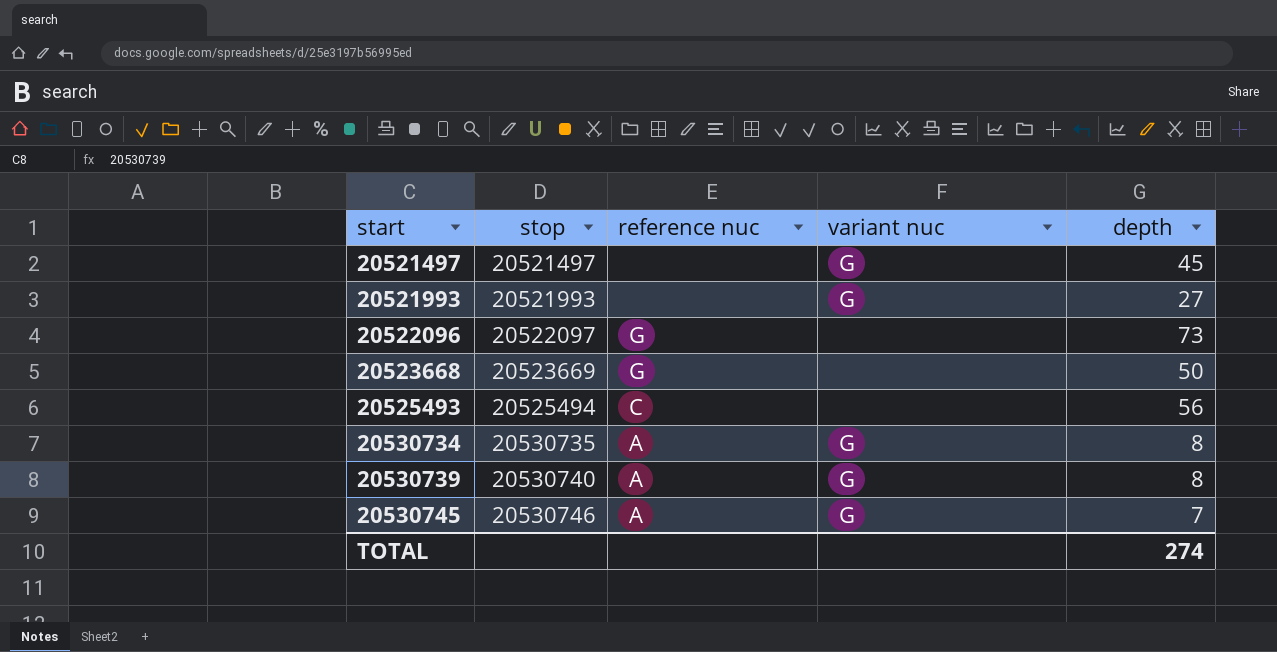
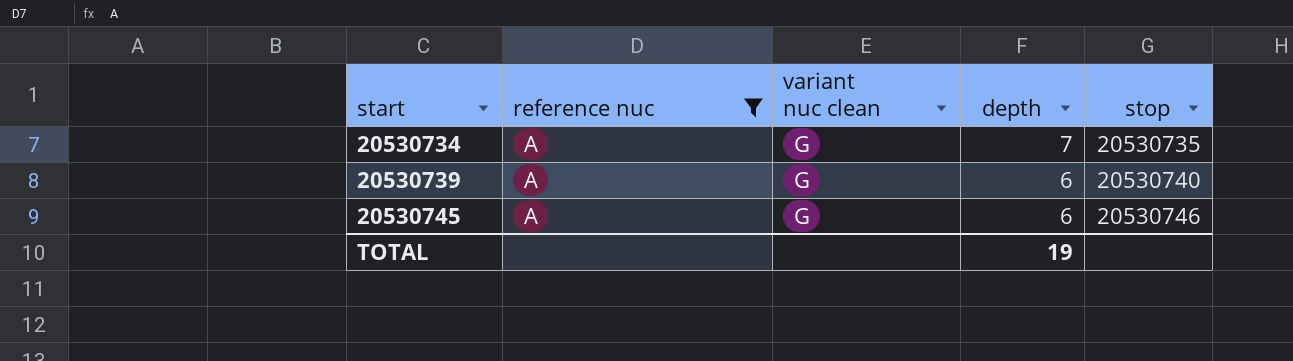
filter: none -> reference nuc = A
column name: variant nuc -> variant nuc clean
column stop | position: 2 -> 5
20530734 | depth: 8 -> 7
20530739 | depth: 8 -> 6
20530745 | depth: 7 -> 6
TOTAL | depth: 274 -> 19

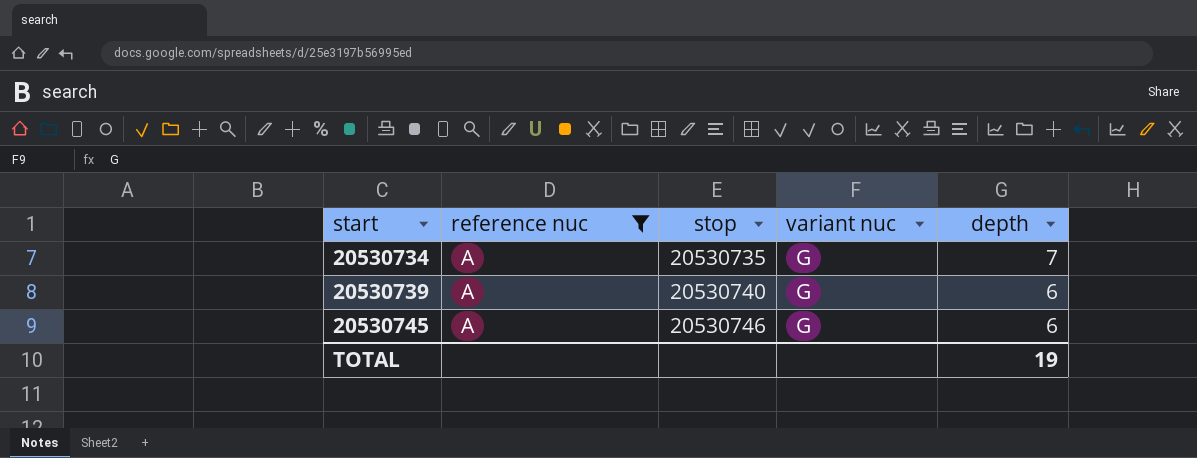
column stop | position: 5 -> 3
column name: variant nuc clean -> variant nuc

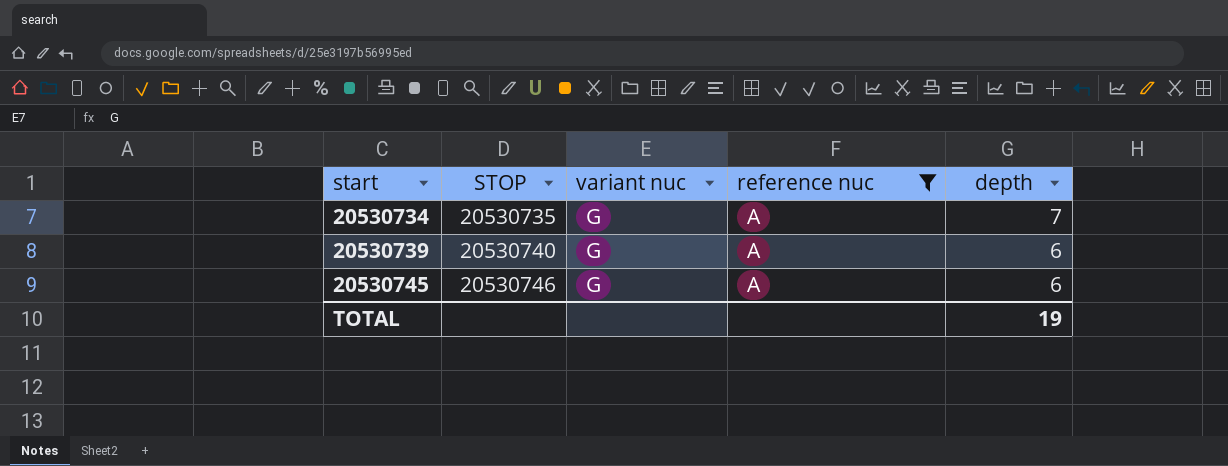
column name: stop -> STOP
column reference nuc | position: 2 -> 4

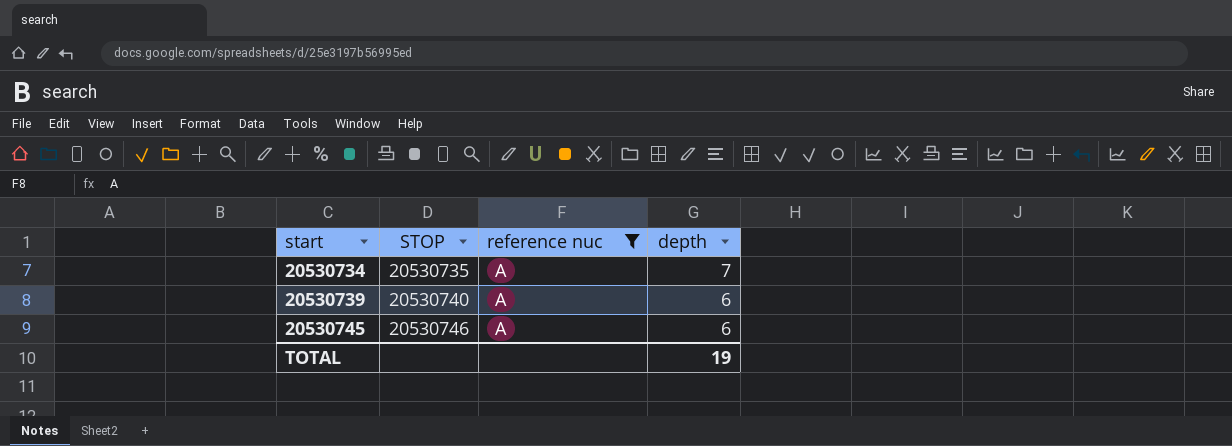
column variant nuc | position: 3 -> none

